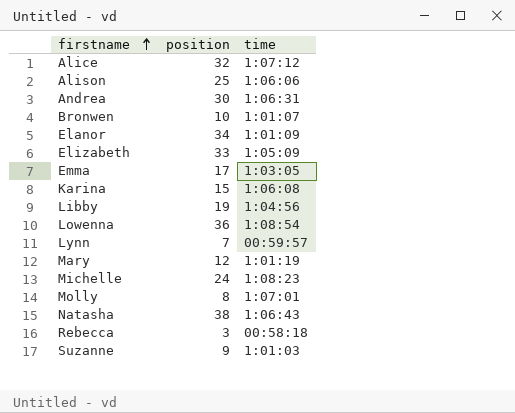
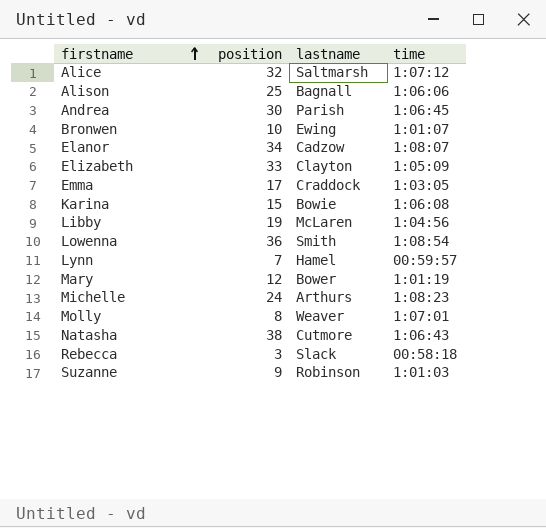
column lastname | position: none -> 3
Andrea | time: 1:06:31 -> 1:06:45
Elanor | time: 1:01:09 -> 1:08:07

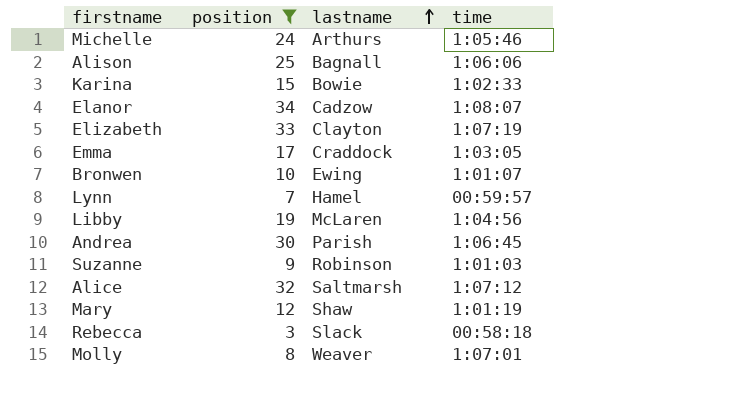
filter: none -> position <= 34
row order: firstname ascending -> lastname ascending
Michelle | time: 1:08:23 -> 1:05:46
Karina | time: 1:06:08 -> 1:02:33
Elizabeth | time: 1:05:09 -> 1:07:19
Mary | lastname: Bower -> Shaw

